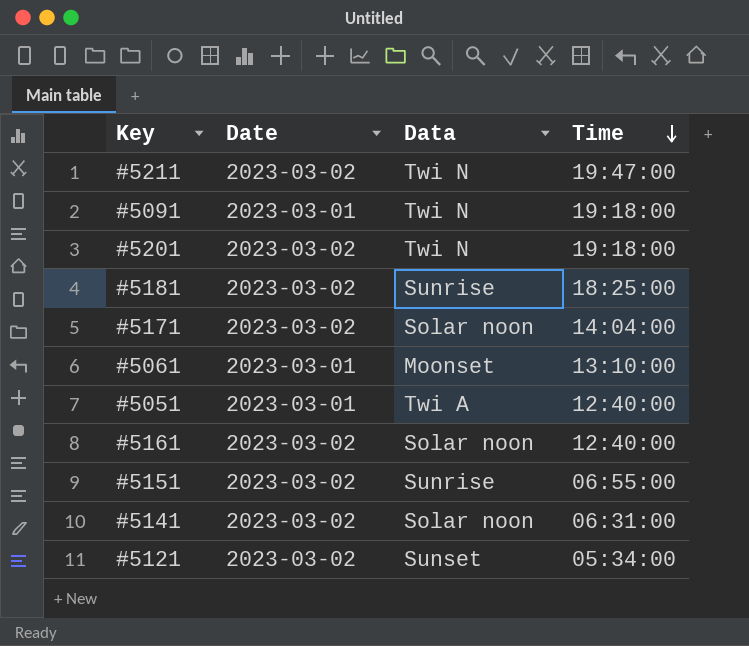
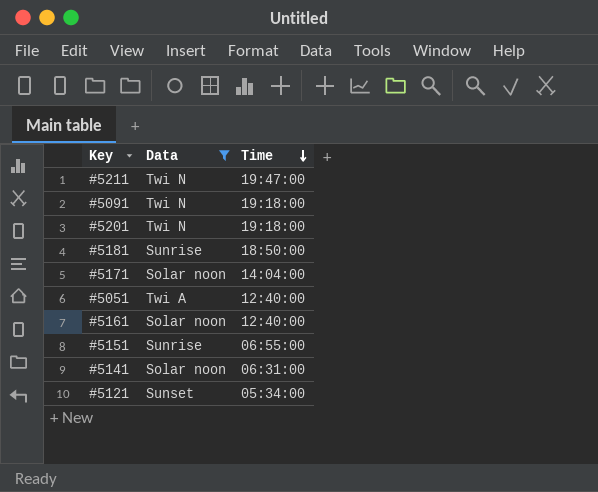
filter: none -> Data != Moonset
column Date | position: 2 -> none
#5181 | Time: 18:25:00 -> 18:50:00

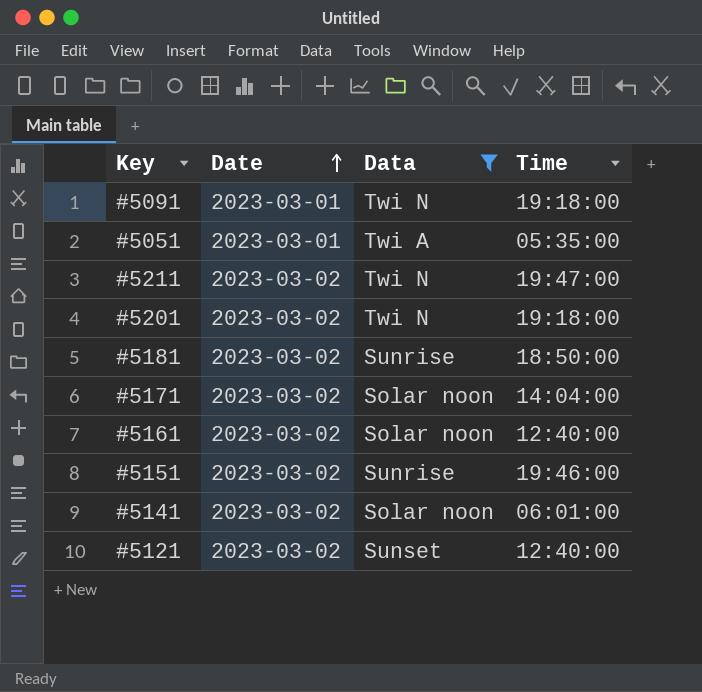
row order: Time descending -> Date ascending
column Date | position: none -> 2
#5051 | Time: 12:40:00 -> 05:35:00
#5151 | Time: 06:55:00 -> 19:46:00
#5141 | Time: 06:31:00 -> 06:01:00
#5121 | Time: 05:34:00 -> 12:40:00

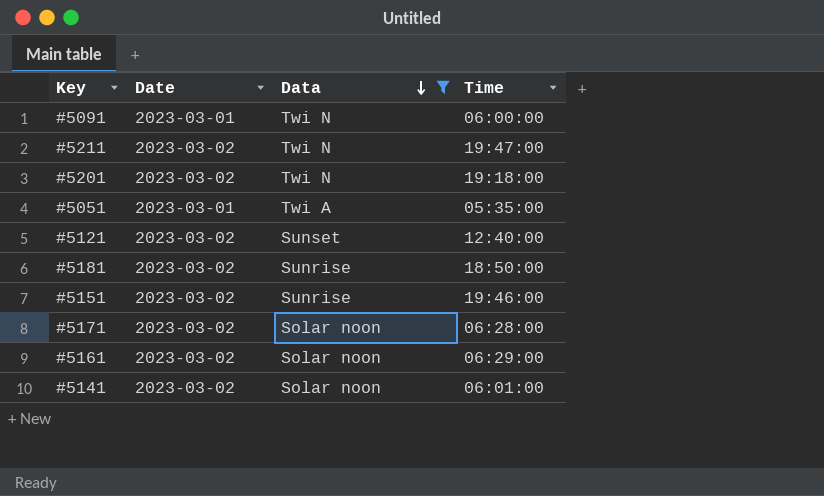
row order: Date ascending -> Data descending
#5091 | Time: 19:18:00 -> 06:00:00
#5171 | Time: 14:04:00 -> 06:28:00
#5161 | Time: 12:40:00 -> 06:29:00

